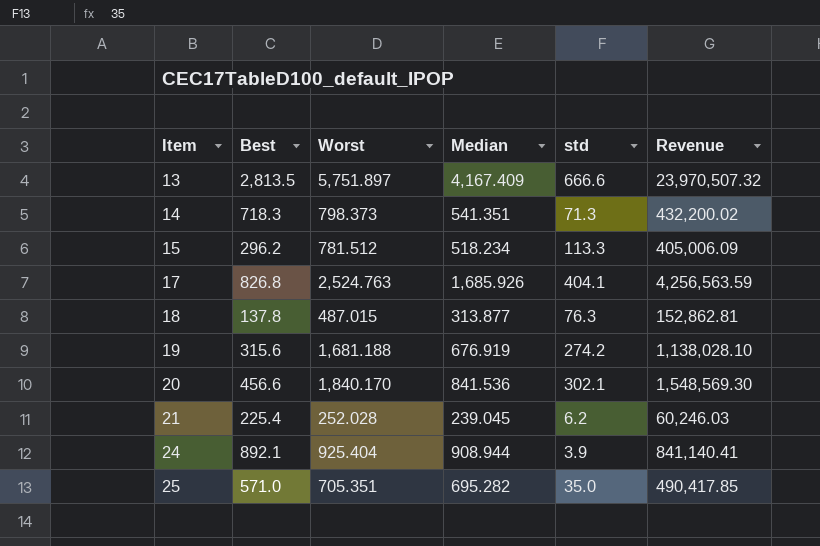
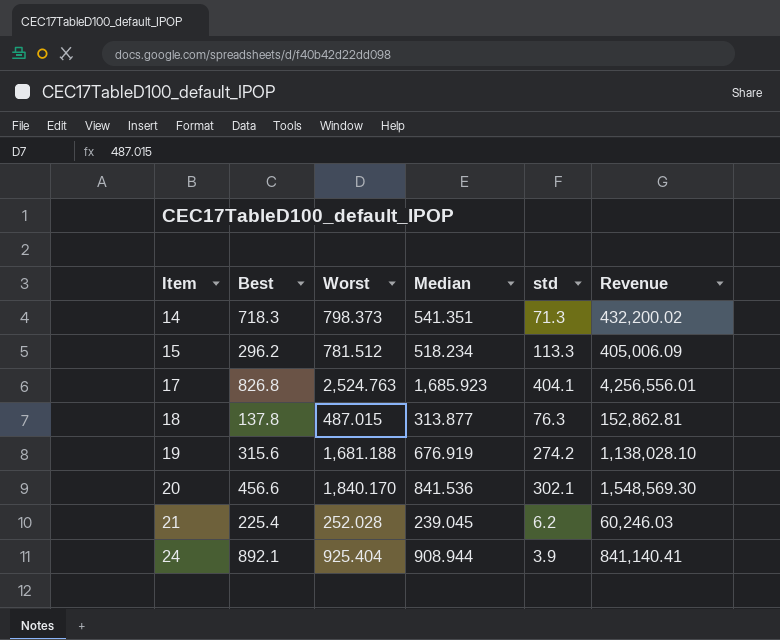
row 13: 2,813.5 | 5,751.897 | 4,167.409 | 666.6 | 23,970,507.32 -> none
row 25: 571.0 | 705.351 | 695.282 | 35.0 | 490,417.85 -> none
17 | Median: 1,685.926 -> 1,685.923
17 | Revenue: 4,256,563.59 -> 4,256,556.01

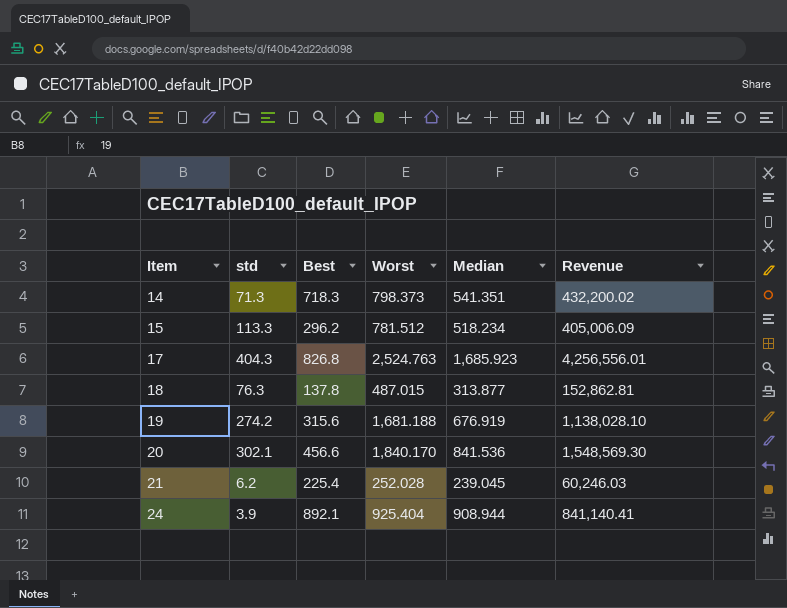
column std | position: 5 -> 2
17 | std: 404.1 -> 404.3

